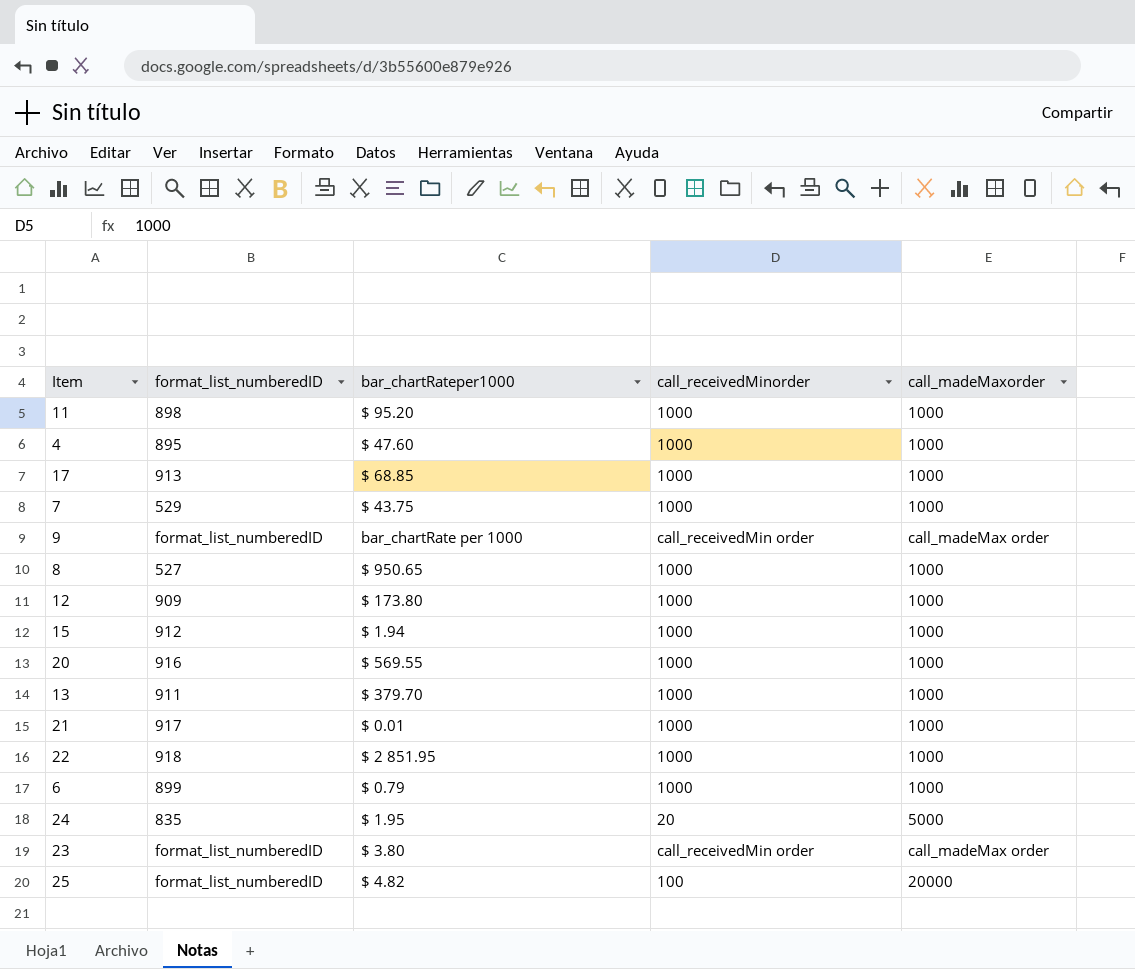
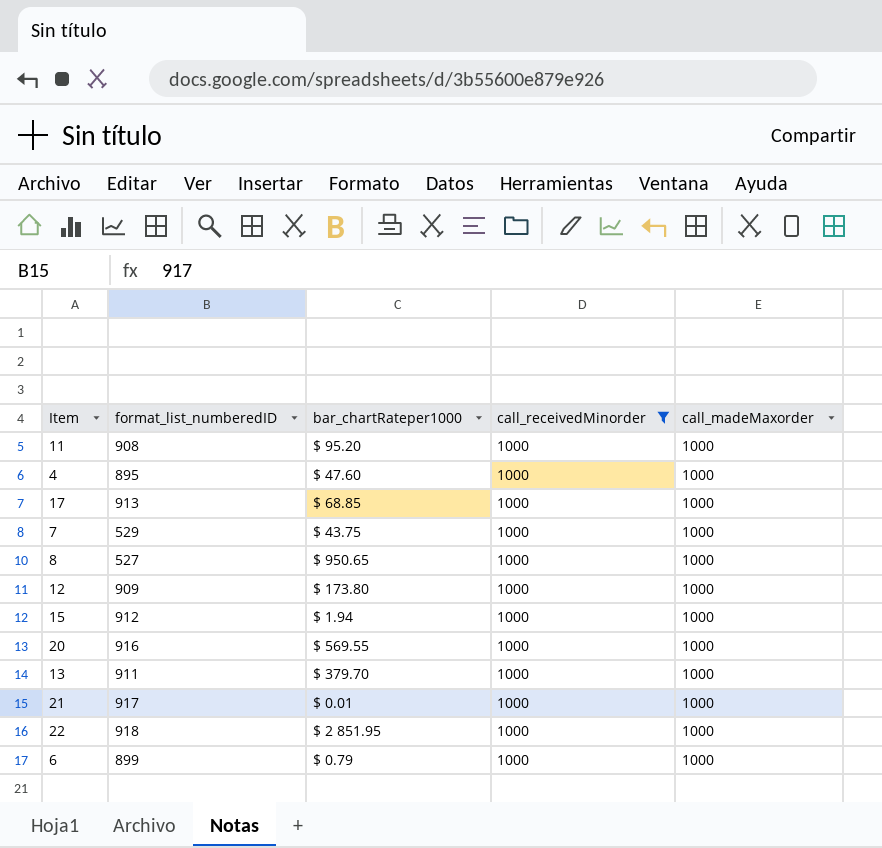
filter: none -> call_receivedMinorder = 1000
11 | format_list_numberedID: 898 -> 908

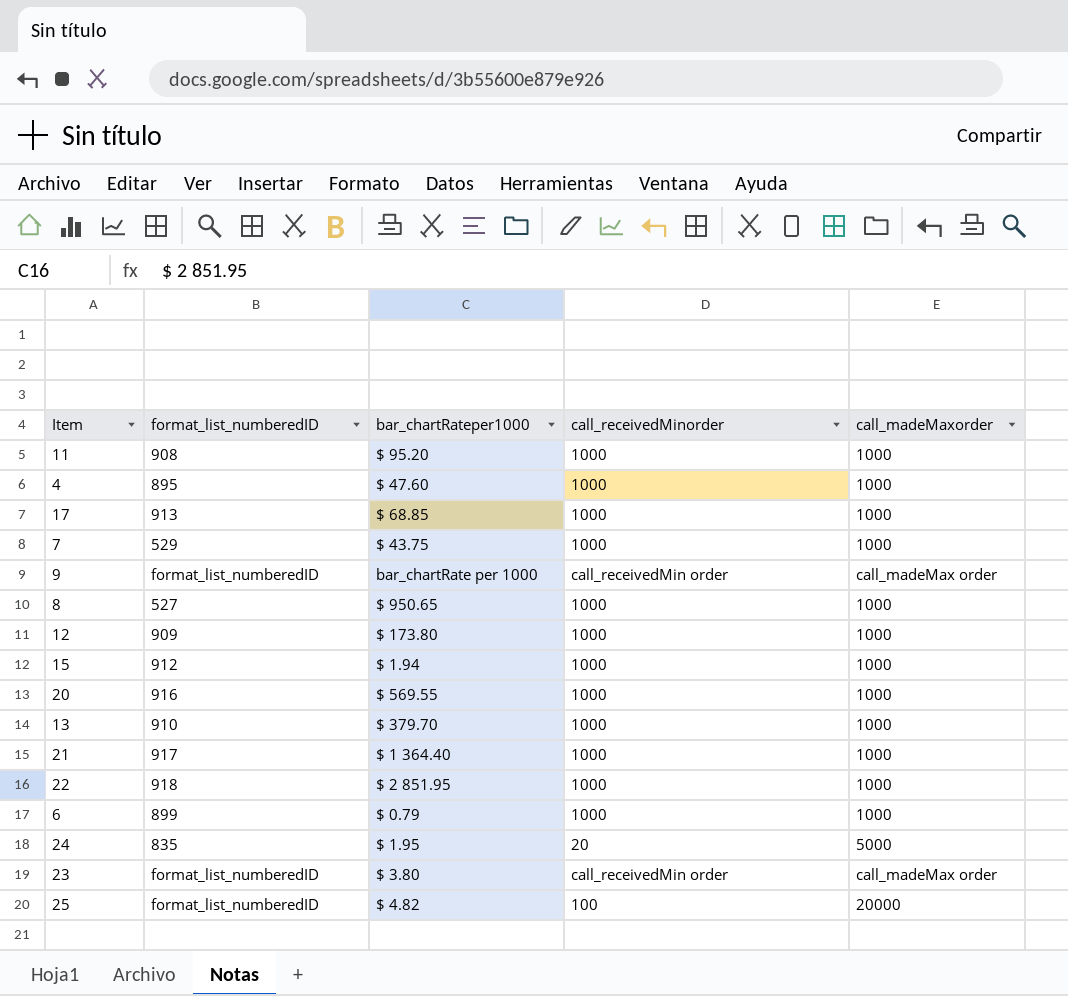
filter: call_receivedMinorder = 1000 -> none
13 | format_list_numberedID: 911 -> 910
21 | bar_chartRateper1000: $ 0.01 -> $ 1 364.40

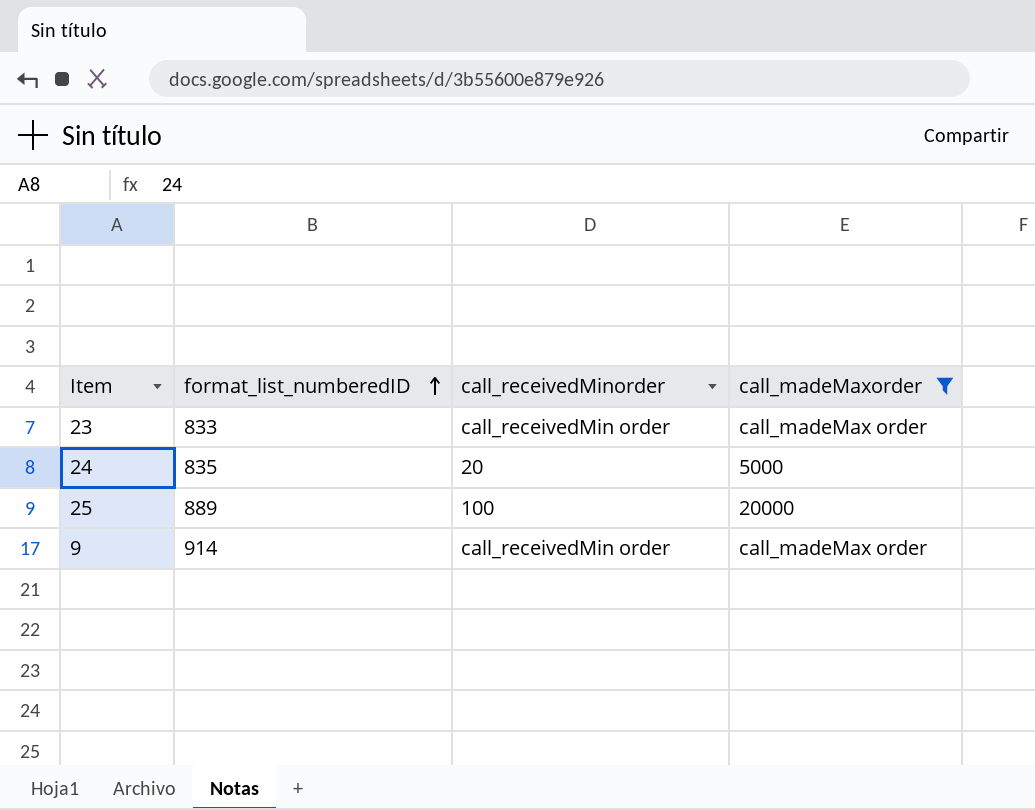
filter: none -> call_madeMaxorder != 1000
row order: none -> format_list_numberedID ascending
column bar_chartRateper1000 | position: 3 -> none
23 | format_list_numberedID: format_list_numberedID -> 833
25 | format_list_numberedID: format_list_numberedID -> 889
9 | format_list_numberedID: format_list_numberedID -> 914

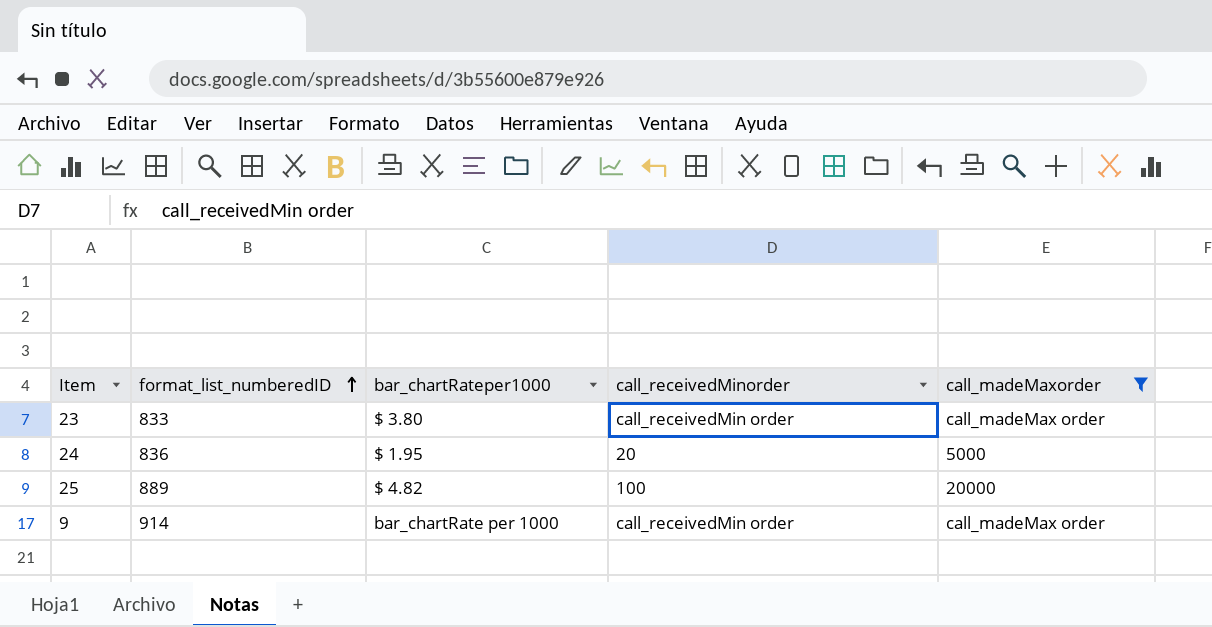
column bar_chartRateper1000 | position: none -> 3
24 | format_list_numberedID: 835 -> 836

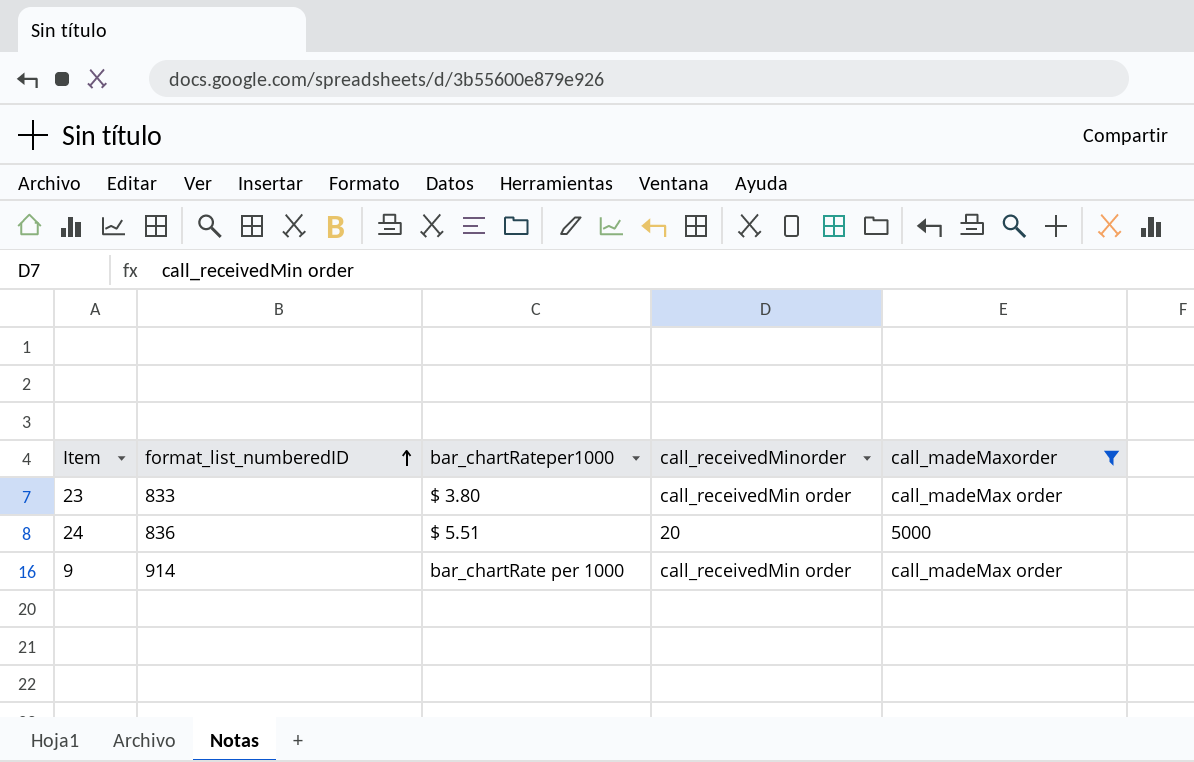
row 25: 889 | $ 4.82 | 100 | 20000 -> none
24 | bar_chartRateper1000: $ 1.95 -> $ 5.51

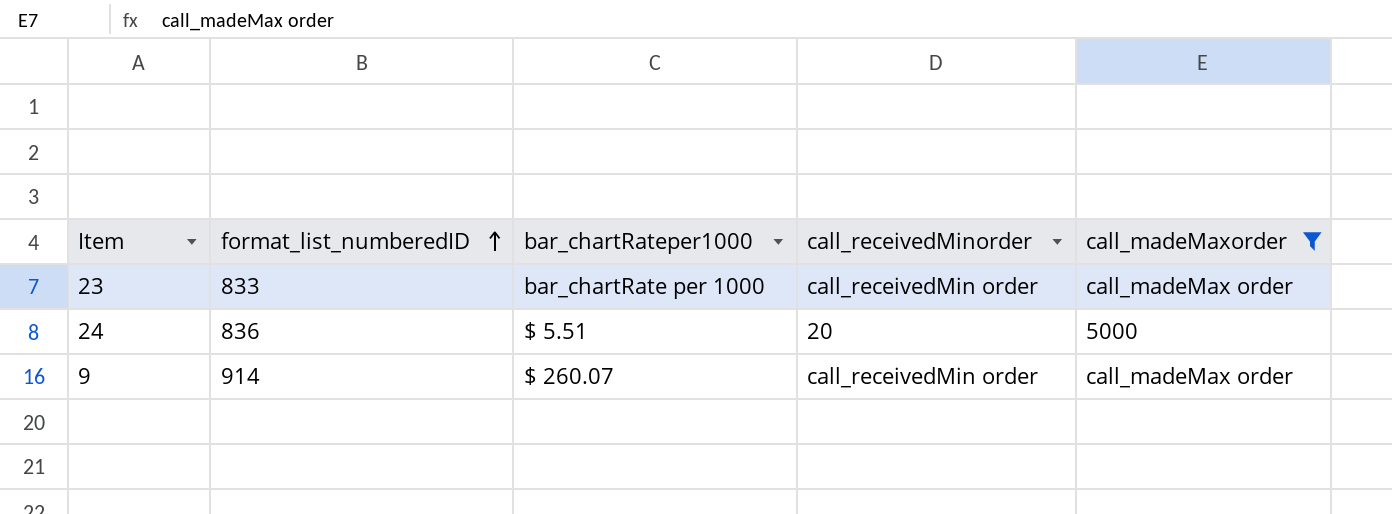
23 | bar_chartRateper1000: $ 3.80 -> bar_chartRate per 1000
9 | bar_chartRateper1000: bar_chartRate per 1000 -> $ 260.07

